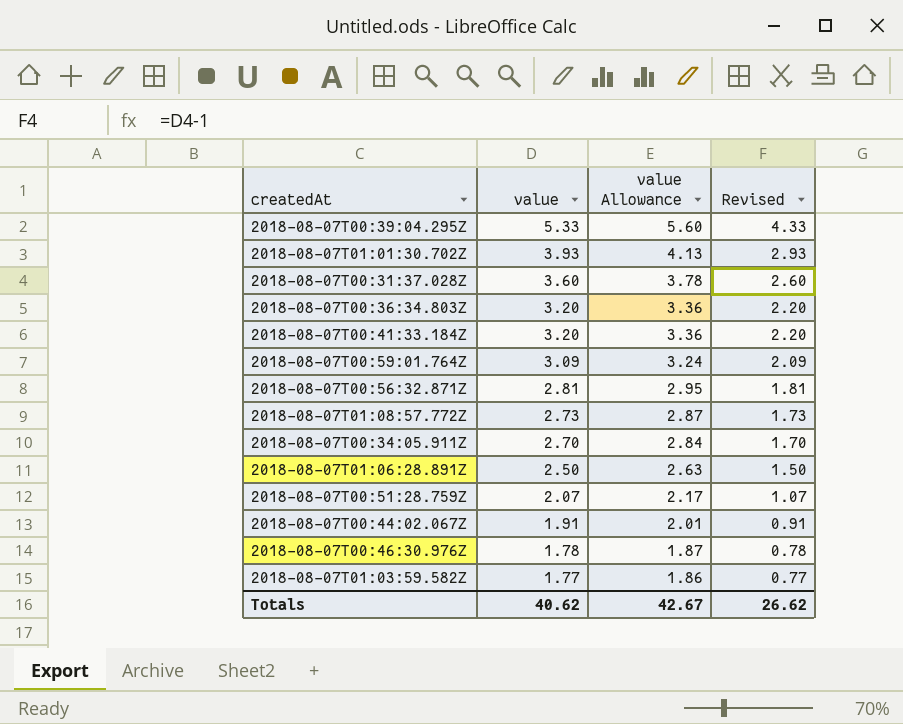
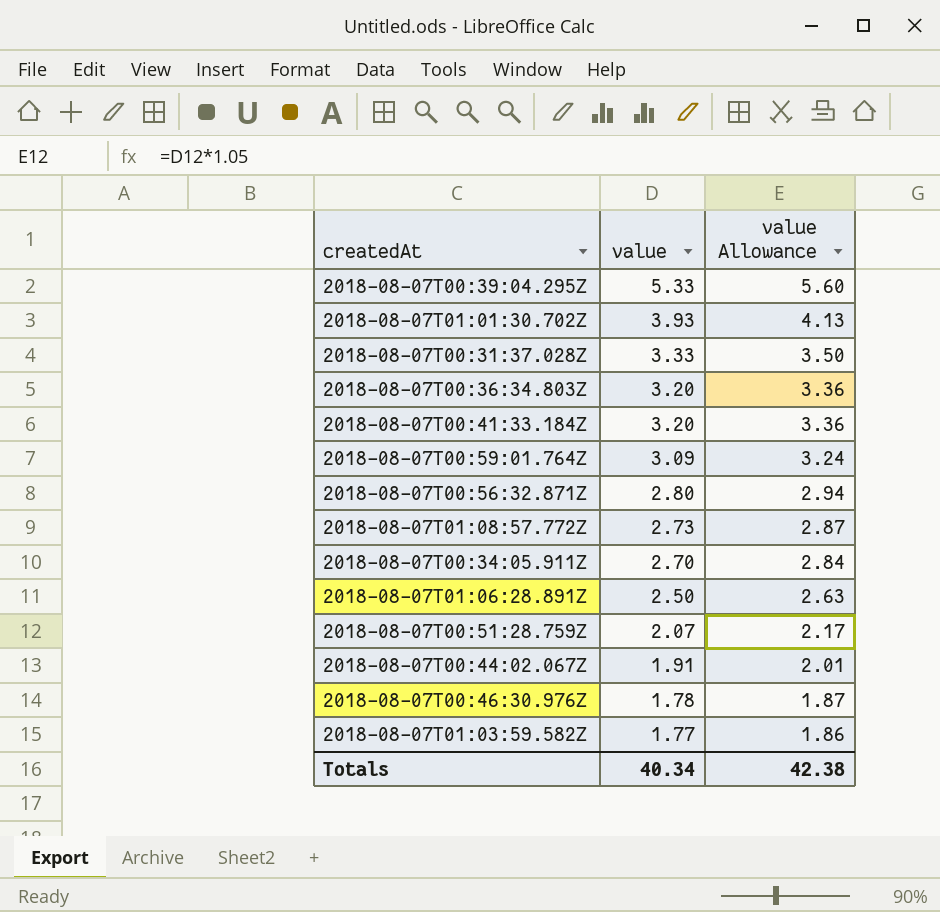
column Revised | formula: [value] - 1 -> none
2018-08-07T00:31:37.028Z | value: 3.60 -> 3.33
2018-08-07T00:31:37.028Z | value Allowance: 3.78 -> 3.50
2018-08-07T00:56:32.871Z | value: 2.81 -> 2.80
2018-08-07T00:56:32.871Z | value Allowance: 2.95 -> 2.94
Totals | value: 40.62 -> 40.34
Totals | value Allowance: 42.67 -> 42.38

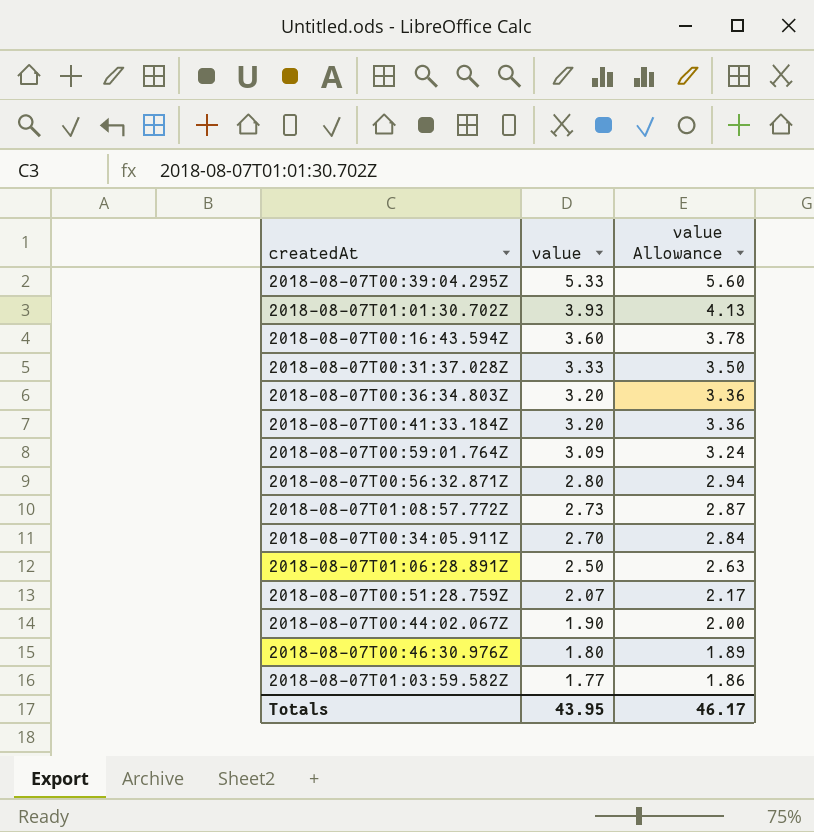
row 2018-08-07T00:16:43.594Z: none -> 3.60 | 3.78
2018-08-07T00:44:02.067Z | value: 1.91 -> 1.90
2018-08-07T00:44:02.067Z | value Allowance: 2.01 -> 2.00
2018-08-07T00:46:30.976Z | value: 1.78 -> 1.80
2018-08-07T00:46:30.976Z | value Allowance: 1.87 -> 1.89
Totals | value: 40.34 -> 43.95
Totals | value Allowance: 42.38 -> 46.17

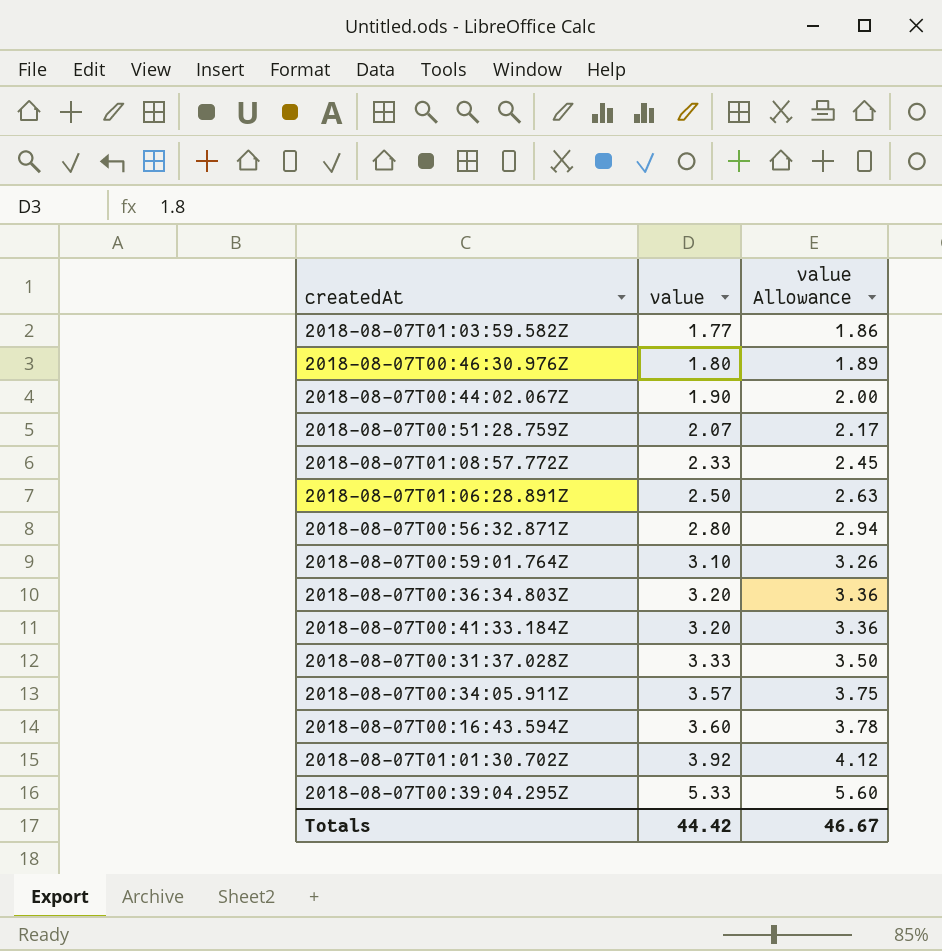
row order: value descending -> value ascending
2018-08-07T01:08:57.772Z | value: 2.73 -> 2.33
2018-08-07T01:08:57.772Z | value Allowance: 2.87 -> 2.45
2018-08-07T00:59:01.764Z | value: 3.09 -> 3.10
2018-08-07T00:59:01.764Z | value Allowance: 3.24 -> 3.26
2018-08-07T00:34:05.911Z | value: 2.70 -> 3.57
2018-08-07T00:34:05.911Z | value Allowance: 2.84 -> 3.75
2018-08-07T01:01:30.702Z | value: 3.93 -> 3.92
2018-08-07T01:01:30.702Z | value Allowance: 4.13 -> 4.12
Totals | value: 43.95 -> 44.42
Totals | value Allowance: 46.17 -> 46.67

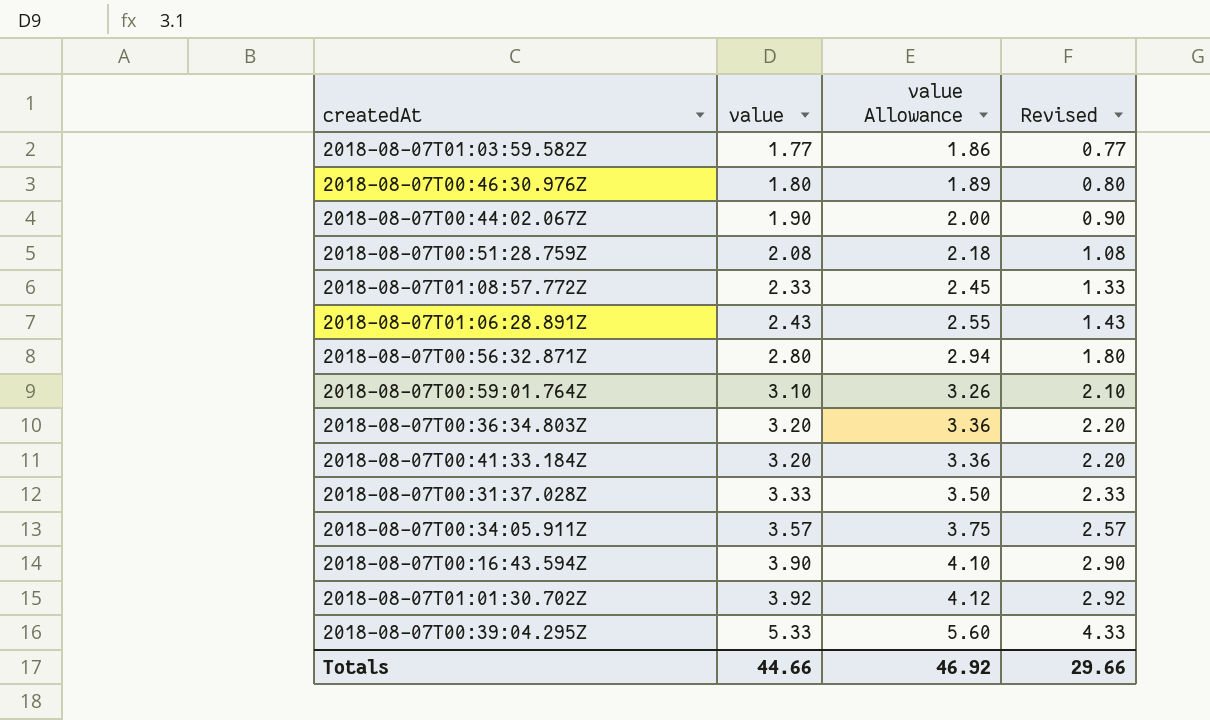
column Revised | formula: none -> [value] - 1
2018-08-07T00:51:28.759Z | value: 2.07 -> 2.08
2018-08-07T00:51:28.759Z | value Allowance: 2.17 -> 2.18
2018-08-07T01:06:28.891Z | value: 2.50 -> 2.43
2018-08-07T01:06:28.891Z | value Allowance: 2.63 -> 2.55
2018-08-07T00:16:43.594Z | value: 3.60 -> 3.90
2018-08-07T00:16:43.594Z | value Allowance: 3.78 -> 4.10
Totals | value: 44.42 -> 44.66
Totals | value Allowance: 46.67 -> 46.92

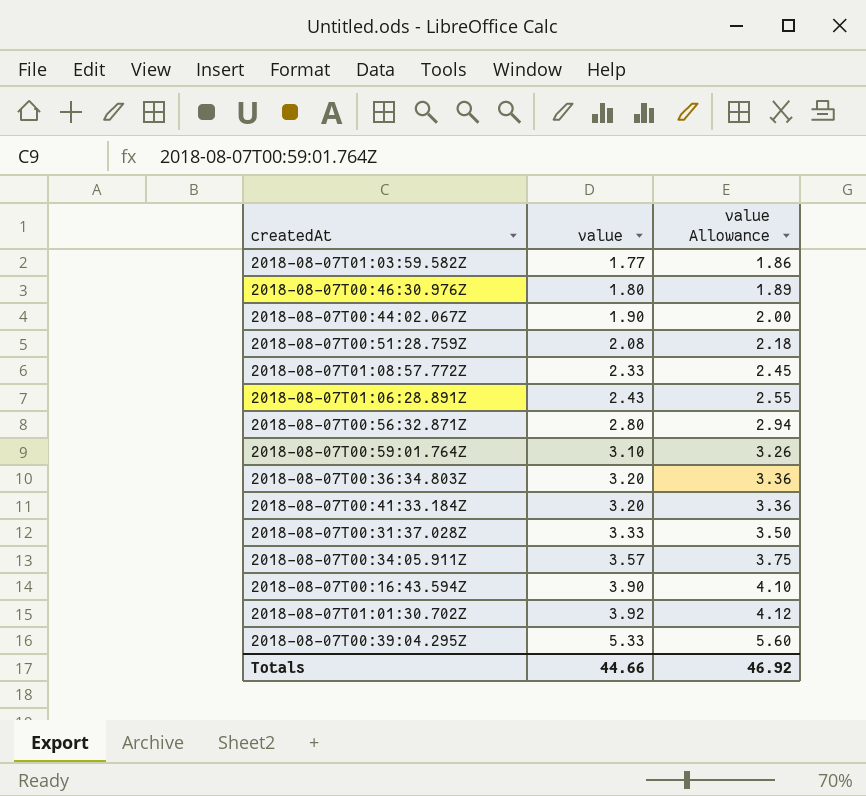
column Revised | formula: [value] - 1 -> none

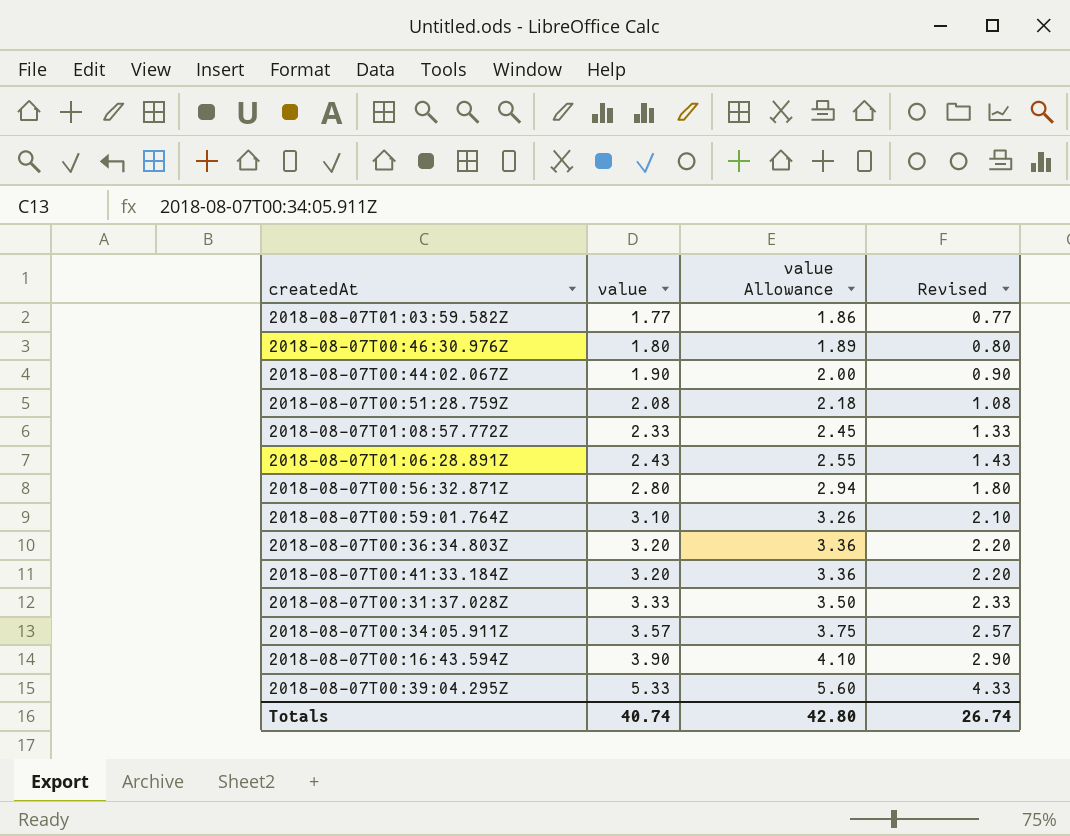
column Revised | formula: none -> [value] - 1
row 2018-08-07T01:01:30.702Z: 3.92 | 4.12 -> none
Totals | value: 44.66 -> 40.74
Totals | value Allowance: 46.92 -> 42.80

